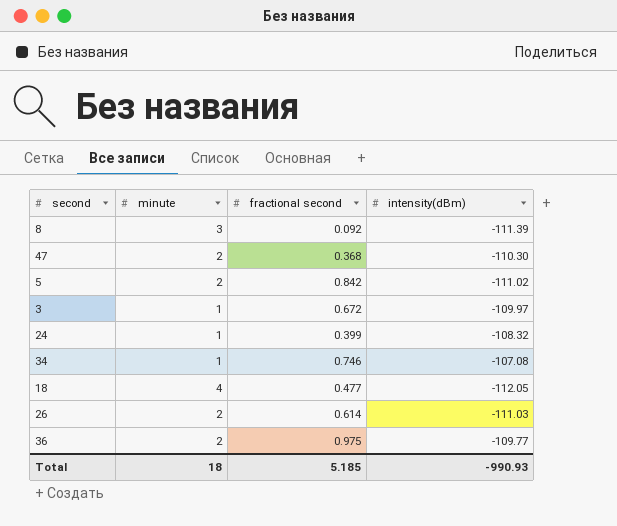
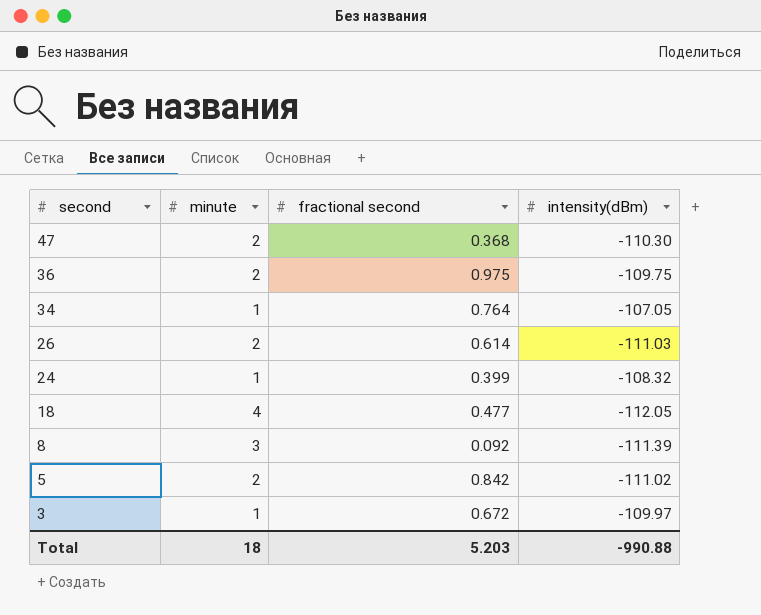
row order: none -> second descending
36 | intensity(dBm): -109.77 -> -109.75
34 | fractional second: 0.746 -> 0.764
34 | intensity(dBm): -107.08 -> -107.05
Total | fractional second: 5.185 -> 5.203
Total | intensity(dBm): -990.93 -> -990.88

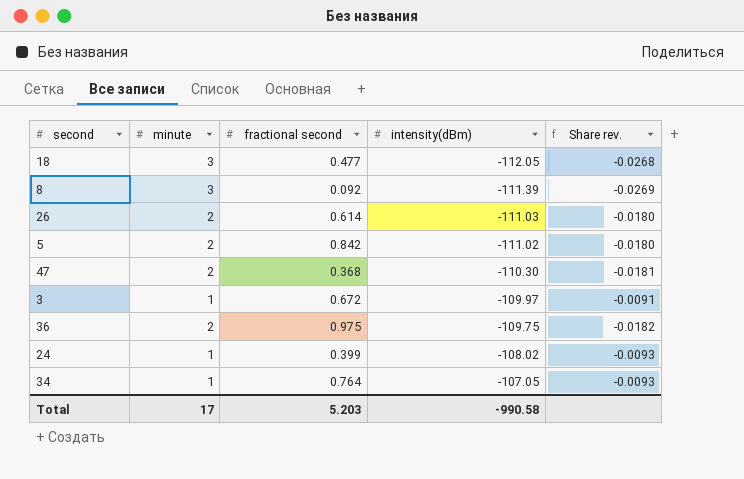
row order: second descending -> intensity(dBm) ascending
column Share rev. | formula: none -> [minute] / [intensity(dBm)]
18 | minute: 4 -> 3
24 | intensity(dBm): -108.32 -> -108.02
Total | minute: 18 -> 17
Total | intensity(dBm): -990.88 -> -990.58

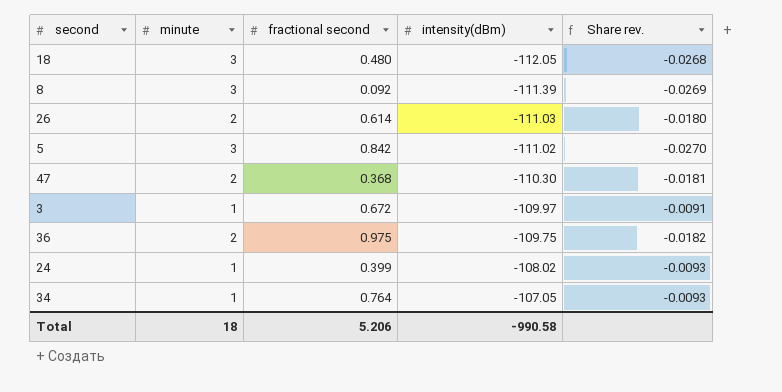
18 | fractional second: 0.477 -> 0.480
5 | minute: 2 -> 3
5 | Share rev.: -0.0180 -> -0.0270
Total | minute: 17 -> 18
Total | fractional second: 5.203 -> 5.206

